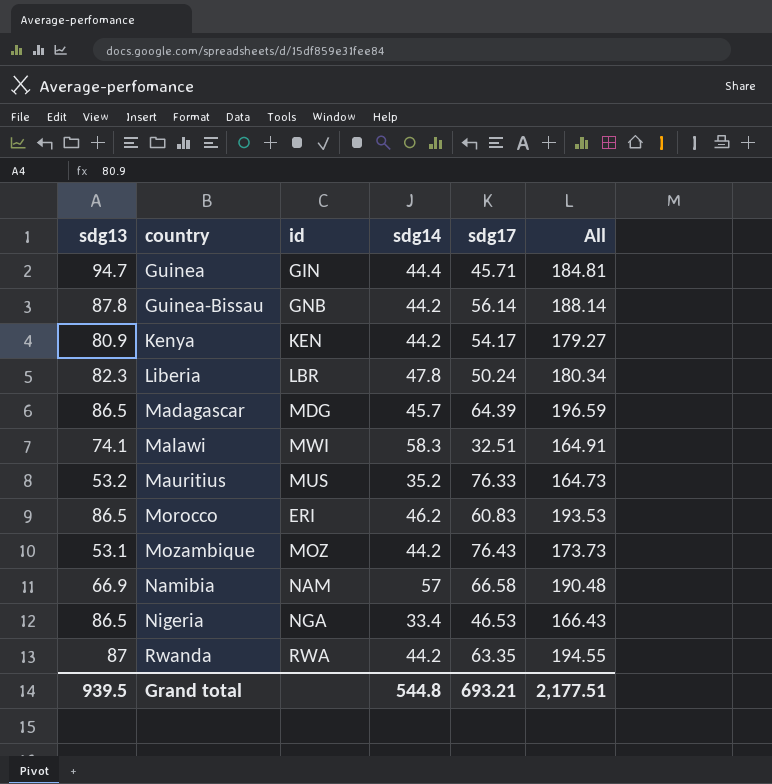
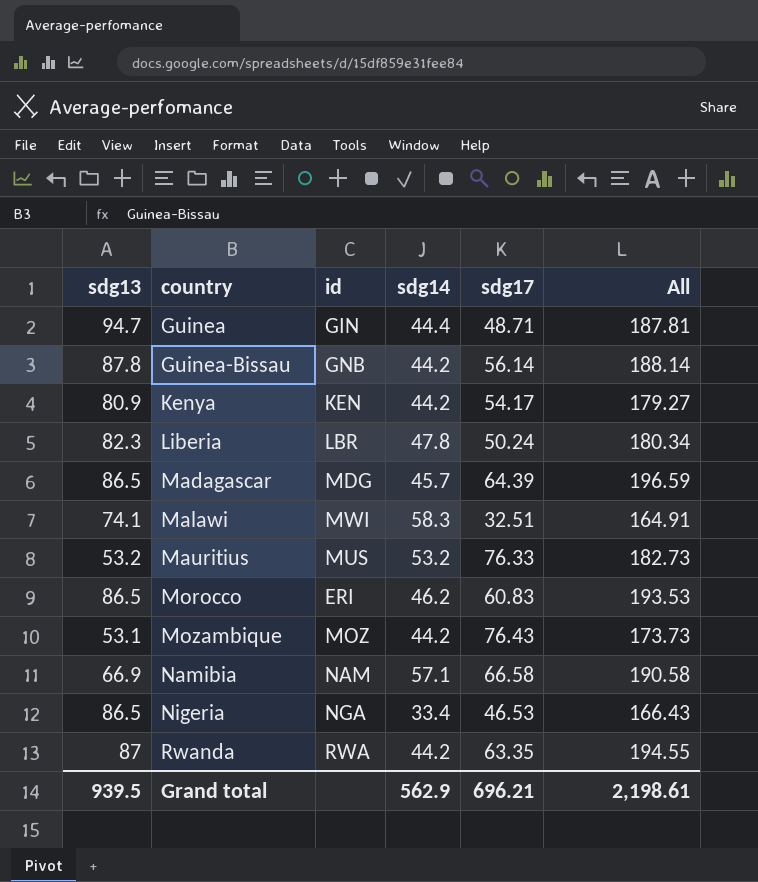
Guinea | sdg17: 45.71 -> 48.71
Guinea | All: 184.81 -> 187.81
Mauritius | sdg14: 35.2 -> 53.2
Mauritius | All: 164.73 -> 182.73
Namibia | sdg14: 57 -> 57.1
Namibia | All: 190.48 -> 190.58
Grand total | sdg14: 544.8 -> 562.9
Grand total | sdg17: 693.21 -> 696.21
Grand total | All: 2,177.51 -> 2,198.61

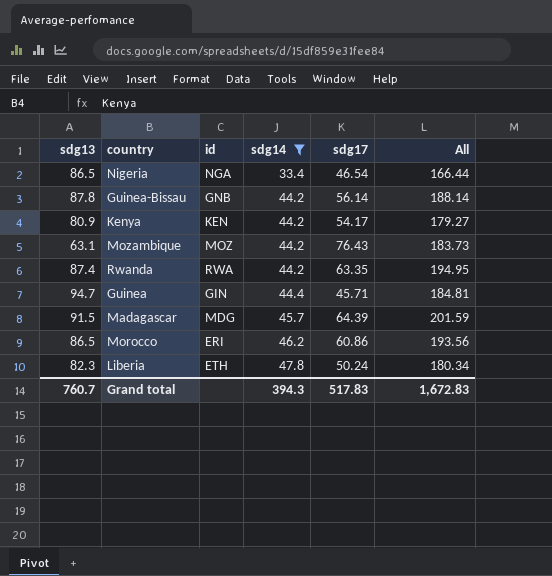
filter: none -> sdg14 <= 47.8
row order: country ascending -> sdg14 ascending
Nigeria | sdg17: 46.53 -> 46.54
Nigeria | All: 166.43 -> 166.44
Mozambique | sdg13: 53.1 -> 63.1
Mozambique | All: 173.73 -> 183.73
Rwanda | sdg13: 87 -> 87.4
Rwanda | All: 194.55 -> 194.95
Guinea | sdg17: 48.71 -> 45.71
Guinea | All: 187.81 -> 184.81
Madagascar | sdg13: 86.5 -> 91.5
Madagascar | All: 196.59 -> 201.59
Morocco | sdg17: 60.83 -> 60.86
Morocco | All: 193.53 -> 193.56
Liberia | id: LBR -> ETH
Grand total | sdg13: 939.5 -> 760.7
Grand total | sdg14: 562.9 -> 394.3
Grand total | sdg17: 696.21 -> 517.83
Grand total | All: 2,198.61 -> 1,672.83

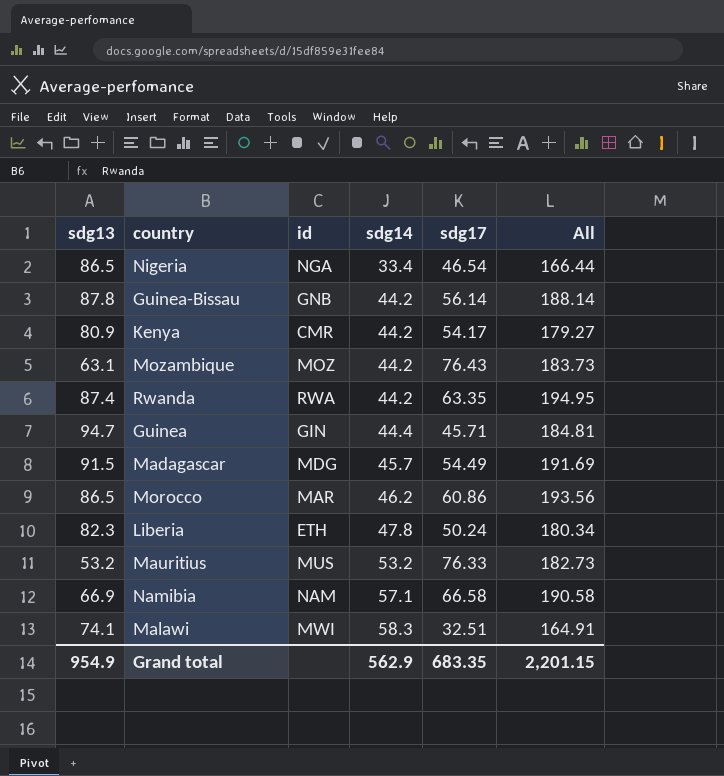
filter: sdg14 <= 47.8 -> none
Kenya | id: KEN -> CMR
Madagascar | sdg17: 64.39 -> 54.49
Madagascar | All: 201.59 -> 191.69
Morocco | id: ERI -> MAR
Grand total | sdg13: 760.7 -> 954.9
Grand total | sdg14: 394.3 -> 562.9
Grand total | sdg17: 517.83 -> 683.35
Grand total | All: 1,672.83 -> 2,201.15

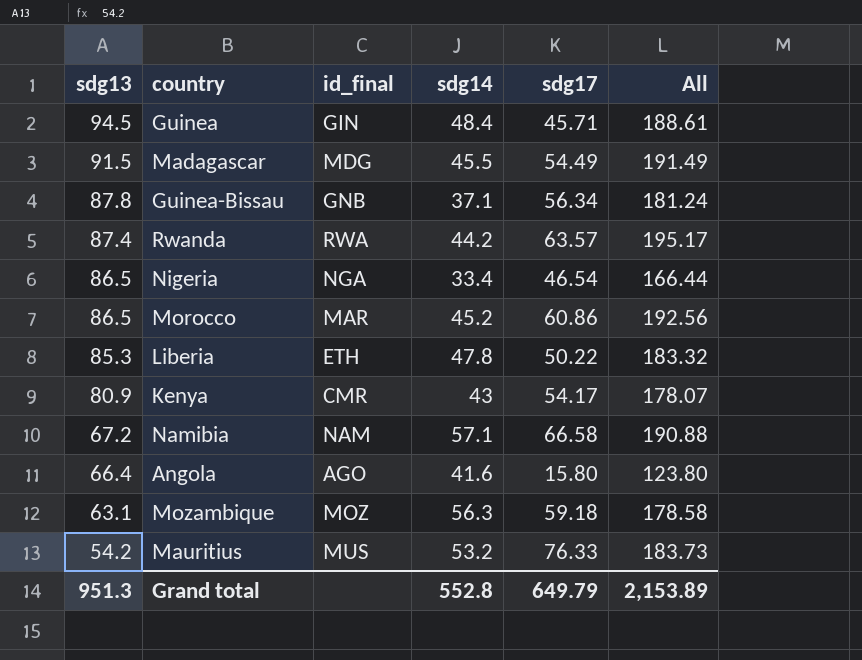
row order: sdg14 ascending -> sdg13 descending
column name: id -> id_final
row Malawi: 74.1 | MWI | 58.3 | 32.51 | 164.91 -> none
Guinea | sdg13: 94.7 -> 94.5
Guinea | sdg14: 44.4 -> 48.4
Guinea | All: 184.81 -> 188.61
Madagascar | sdg14: 45.7 -> 45.5
Madagascar | All: 191.69 -> 191.49
Guinea-Bissau | sdg14: 44.2 -> 37.1
Guinea-Bissau | sdg17: 56.14 -> 56.34
Guinea-Bissau | All: 188.14 -> 181.24
Rwanda | sdg17: 63.35 -> 63.57
Rwanda | All: 194.95 -> 195.17
Morocco | sdg14: 46.2 -> 45.2
Morocco | All: 193.56 -> 192.56
Liberia | sdg13: 82.3 -> 85.3
Liberia | sdg17: 50.24 -> 50.22
Liberia | All: 180.34 -> 183.32
Kenya | sdg14: 44.2 -> 43
Kenya | All: 179.27 -> 178.07
Namibia | sdg13: 66.9 -> 67.2
Namibia | All: 190.58 -> 190.88
row Angola: none -> 66.4 | AGO | 41.6 | 15.80 | 123.80
Mozambique | sdg14: 44.2 -> 56.3
Mozambique | sdg17: 76.43 -> 59.18
Mozambique | All: 183.73 -> 178.58
Mauritius | sdg13: 53.2 -> 54.2
Mauritius | All: 182.73 -> 183.73
Grand total | sdg13: 954.9 -> 951.3
Grand total | sdg14: 562.9 -> 552.8
Grand total | sdg17: 683.35 -> 649.79
Grand total | All: 2,201.15 -> 2,153.89

